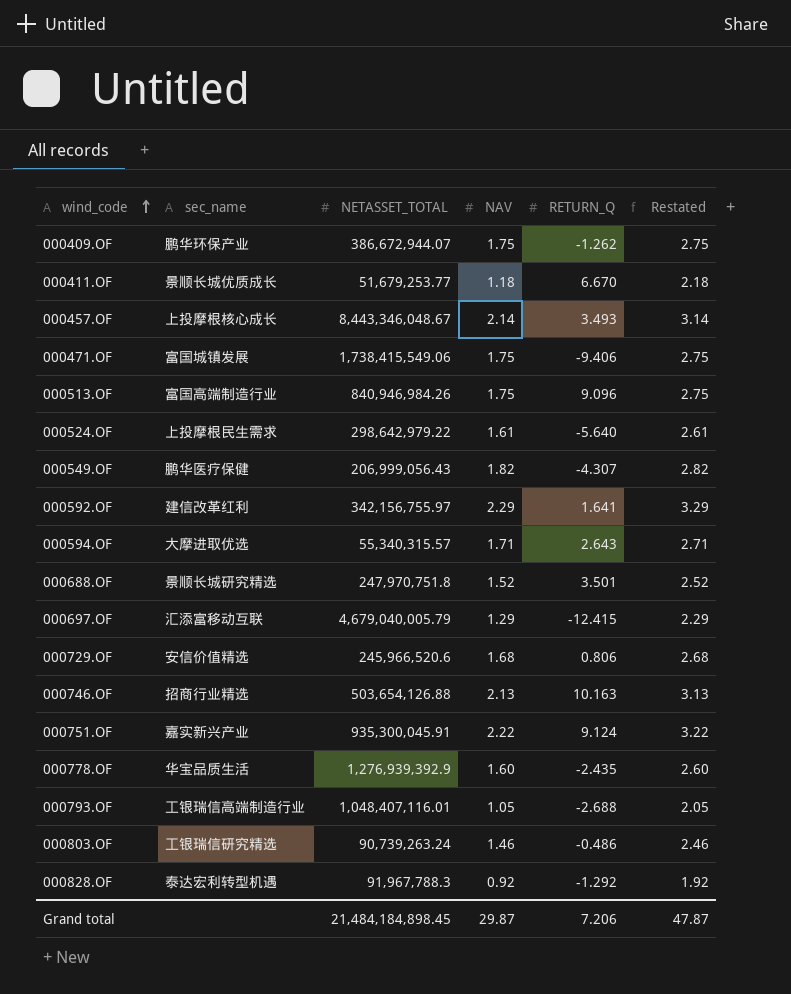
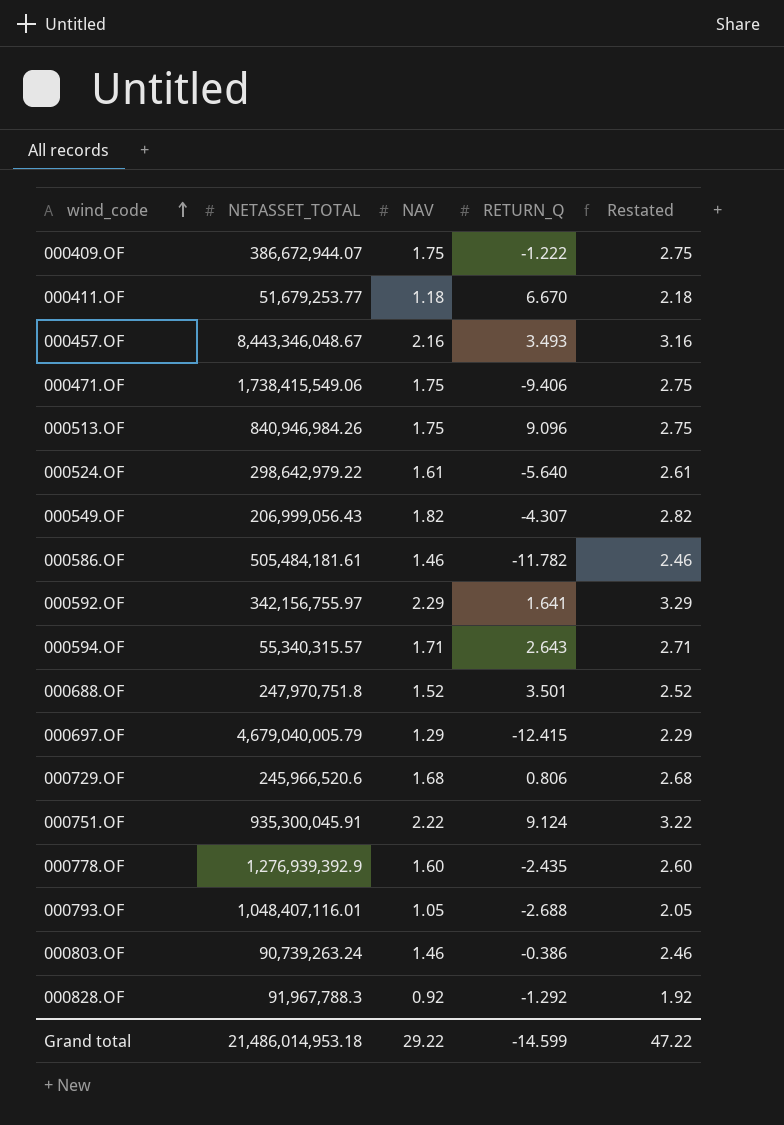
column sec_name | position: 2 -> none
row 000746.OF: 招商行业精选 | 503,654,126.88 | 2.13 | 10.163 | 3.13 -> none
000409.OF | RETURN_Q: -1.262 -> -1.222
000457.OF | NAV: 2.14 -> 2.16
000457.OF | Restated: 3.14 -> 3.16
row 000586.OF: none -> 505,484,181.61 | 1.46 | -11.782 | 2.46
000803.OF | RETURN_Q: -0.486 -> -0.386
Grand total | NETASSET_TOTAL: 21,484,184,898.45 -> 21,486,014,953.18
Grand total | NAV: 29.87 -> 29.22
Grand total | RETURN_Q: 7.206 -> -14.599
Grand total | Restated: 47.87 -> 47.22

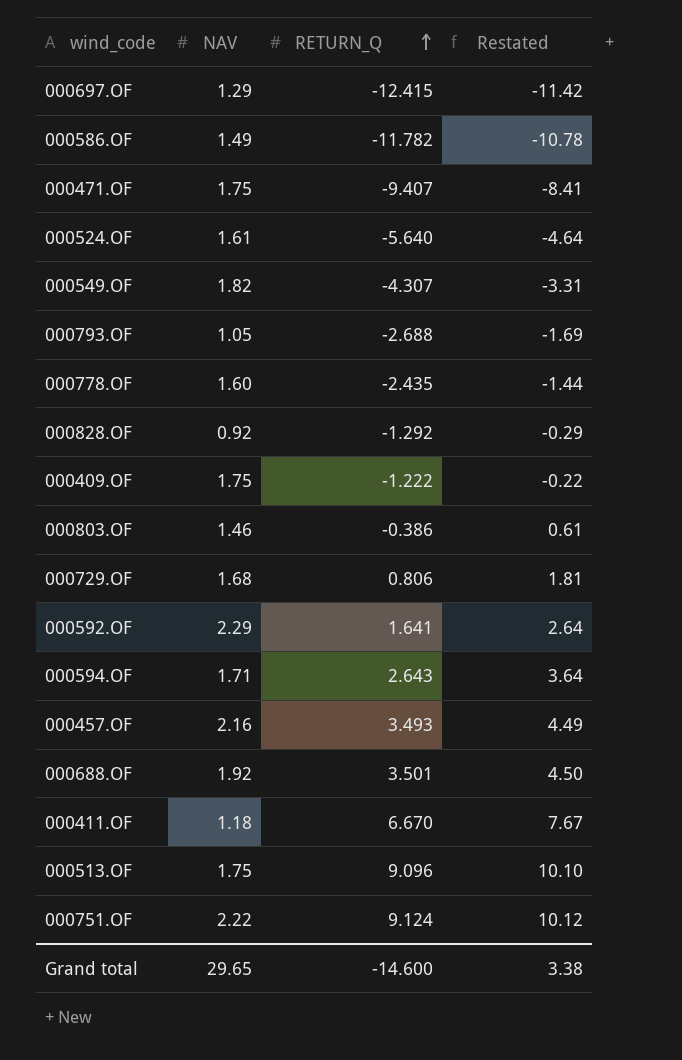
row order: wind_code ascending -> RETURN_Q ascending
column NETASSET_TOTAL | position: 2 -> none
column Restated | formula: [NAV] + 1 -> [RETURN_Q] + 1
000586.OF | NAV: 1.46 -> 1.49
000471.OF | RETURN_Q: -9.406 -> -9.407
000688.OF | NAV: 1.52 -> 1.92
Grand total | NAV: 29.22 -> 29.65
Grand total | RETURN_Q: -14.599 -> -14.600
Grand total | Restated: 47.22 -> 3.38

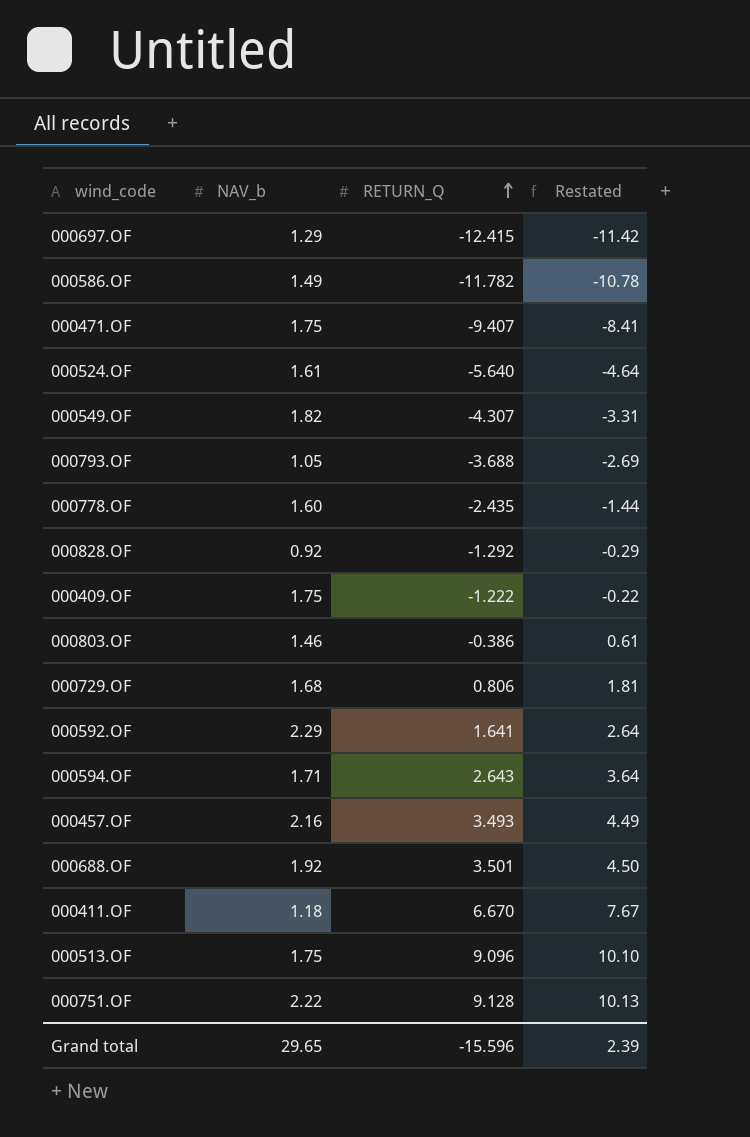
column name: NAV -> NAV_b
000793.OF | RETURN_Q: -2.688 -> -3.688
000793.OF | Restated: -1.69 -> -2.69
000751.OF | RETURN_Q: 9.124 -> 9.128
000751.OF | Restated: 10.12 -> 10.13
Grand total | RETURN_Q: -14.600 -> -15.596
Grand total | Restated: 3.38 -> 2.39

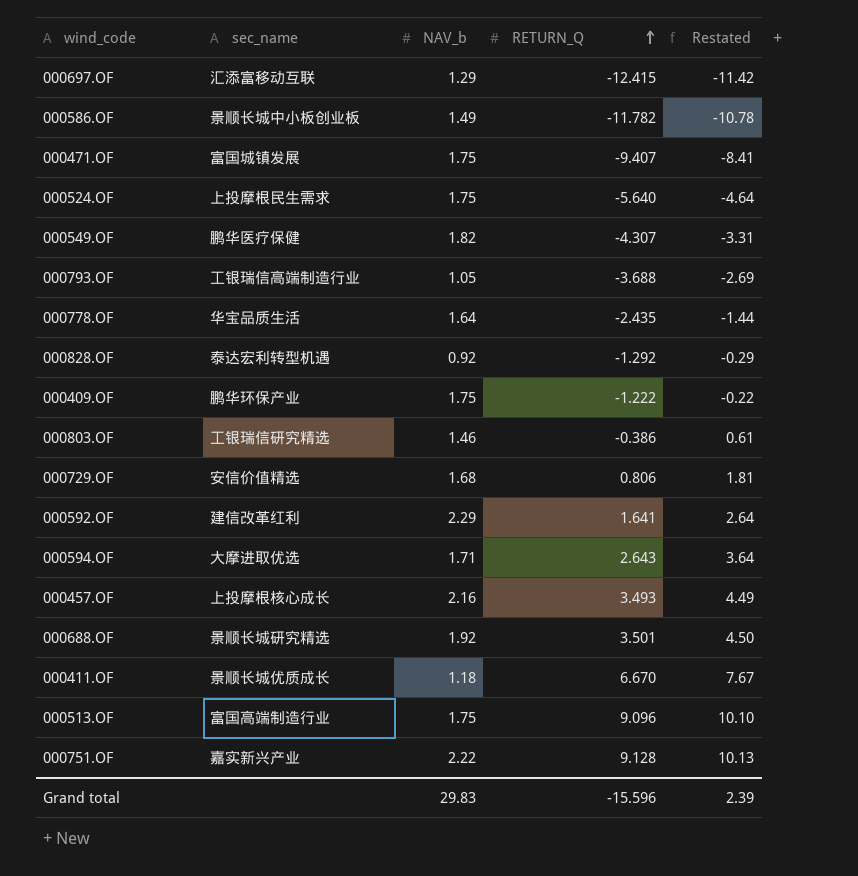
column sec_name | position: none -> 2
000524.OF | NAV_b: 1.61 -> 1.75
000778.OF | NAV_b: 1.60 -> 1.64
Grand total | NAV_b: 29.65 -> 29.83

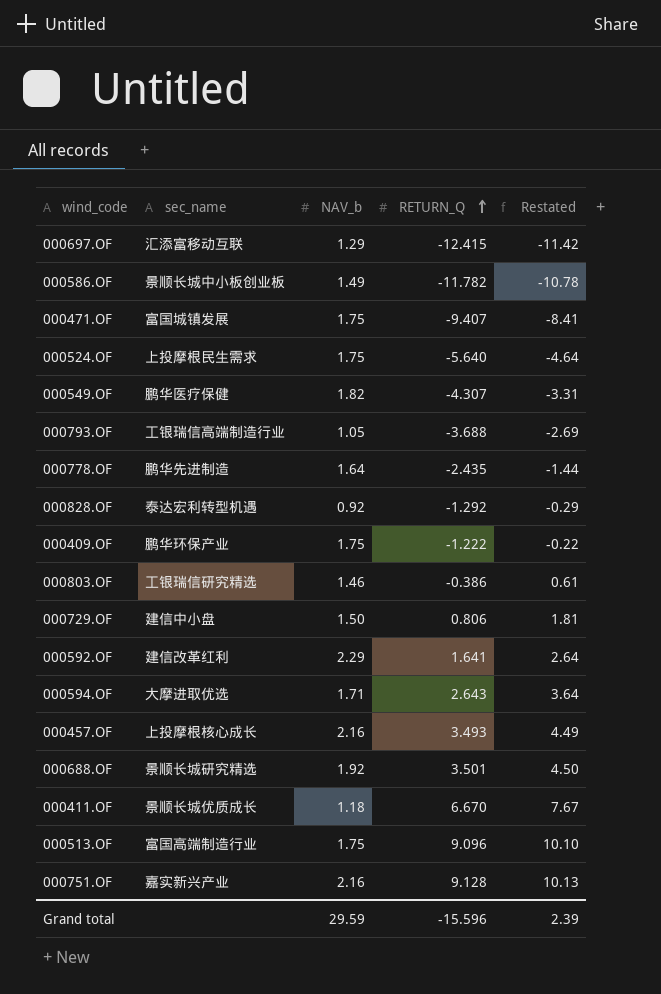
000778.OF | sec_name: 华宝品质生活 -> 鹏华先进制造
000729.OF | sec_name: 安信价值精选 -> 建信中小盘
000729.OF | NAV_b: 1.68 -> 1.50
000751.OF | NAV_b: 2.22 -> 2.16
Grand total | NAV_b: 29.83 -> 29.59

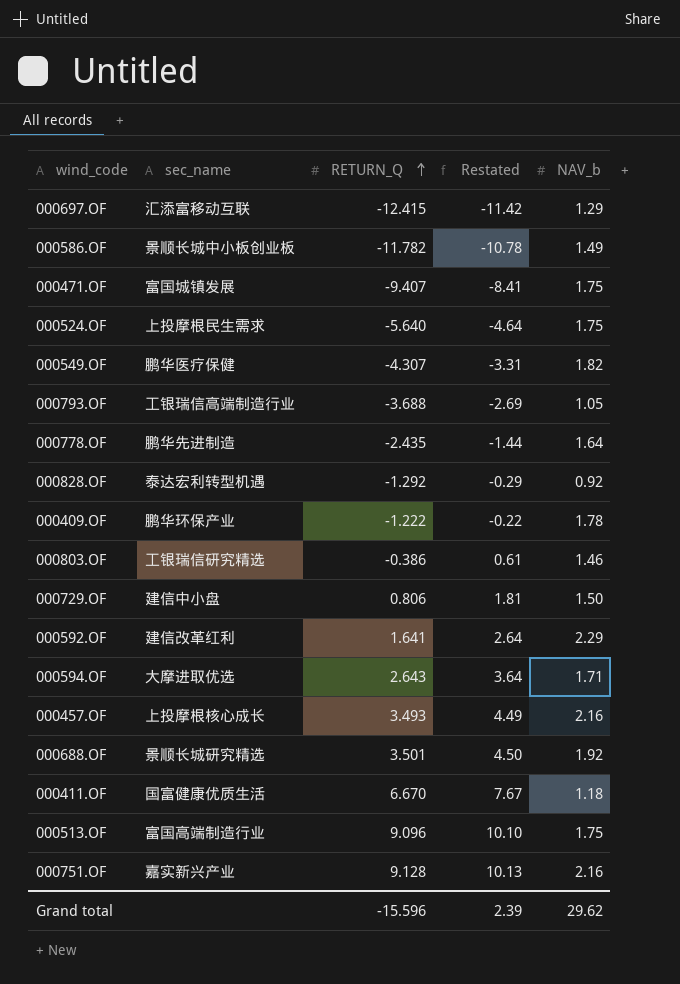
column NAV_b | position: 3 -> 5
000409.OF | NAV_b: 1.75 -> 1.78
000411.OF | sec_name: 景顺长城优质成长 -> 国富健康优质生活
Grand total | NAV_b: 29.59 -> 29.62

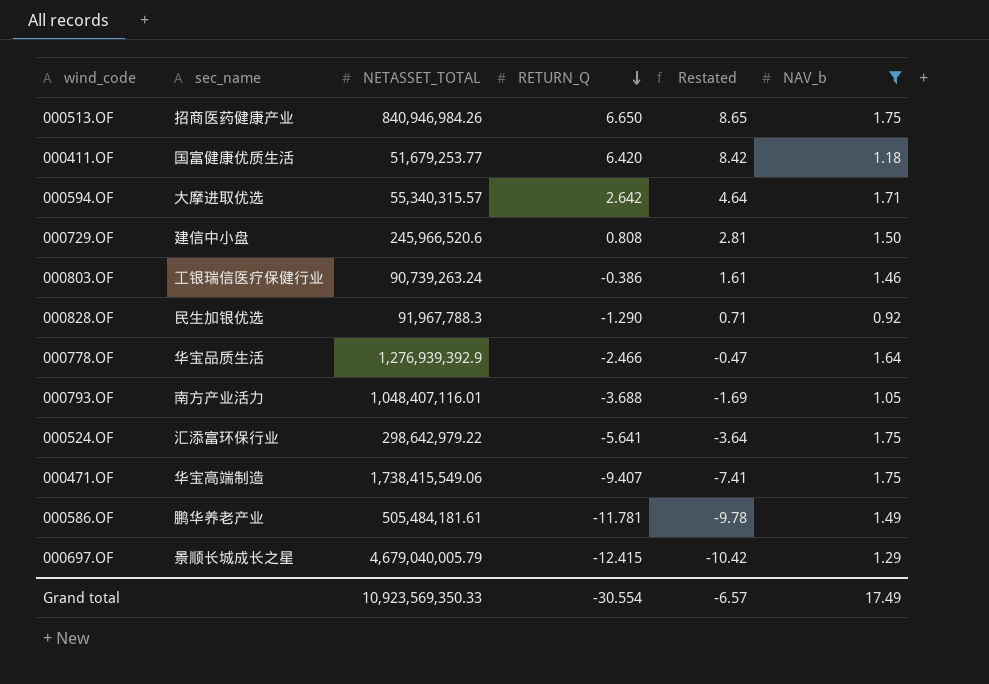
filter: none -> NAV_b <= 1.75
row order: RETURN_Q ascending -> RETURN_Q descending
column NETASSET_TOTAL | position: none -> 3
column Restated | formula: [RETURN_Q] + 1 -> [RETURN_Q] + 2
000513.OF | sec_name: 富国高端制造行业 -> 招商医药健康产业
000513.OF | RETURN_Q: 9.096 -> 6.650
000411.OF | RETURN_Q: 6.670 -> 6.420
000594.OF | RETURN_Q: 2.643 -> 2.642
000729.OF | RETURN_Q: 0.806 -> 0.808
000803.OF | sec_name: 工银瑞信研究精选 -> 工银瑞信医疗保健行业
000828.OF | sec_name: 泰达宏利转型机遇 -> 民生加银优选
000828.OF | RETURN_Q: -1.292 -> -1.290
000778.OF | sec_name: 鹏华先进制造 -> 华宝品质生活
000778.OF | RETURN_Q: -2.435 -> -2.466
000793.OF | sec_name: 工银瑞信高端制造行业 -> 南方产业活力
000524.OF | sec_name: 上投摩根民生需求 -> 汇添富环保行业
000524.OF | RETURN_Q: -5.640 -> -5.641
000471.OF | sec_name: 富国城镇发展 -> 华宝高端制造
000586.OF | sec_name: 景顺长城中小板创业板 -> 鹏华养老产业
000586.OF | RETURN_Q: -11.782 -> -11.781
000697.OF | sec_name: 汇添富移动互联 -> 景顺长城成长之星
Grand total | RETURN_Q: -15.596 -> -30.554
Grand total | Restated: 2.39 -> -6.57
Grand total | NAV_b: 29.62 -> 17.49

